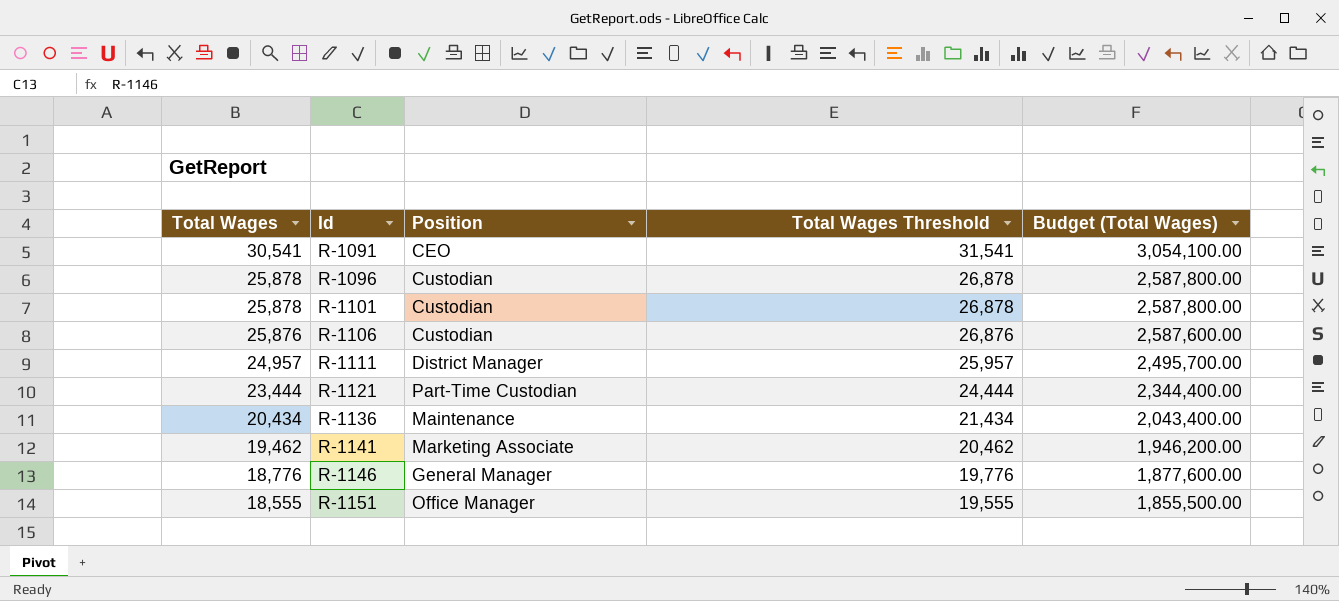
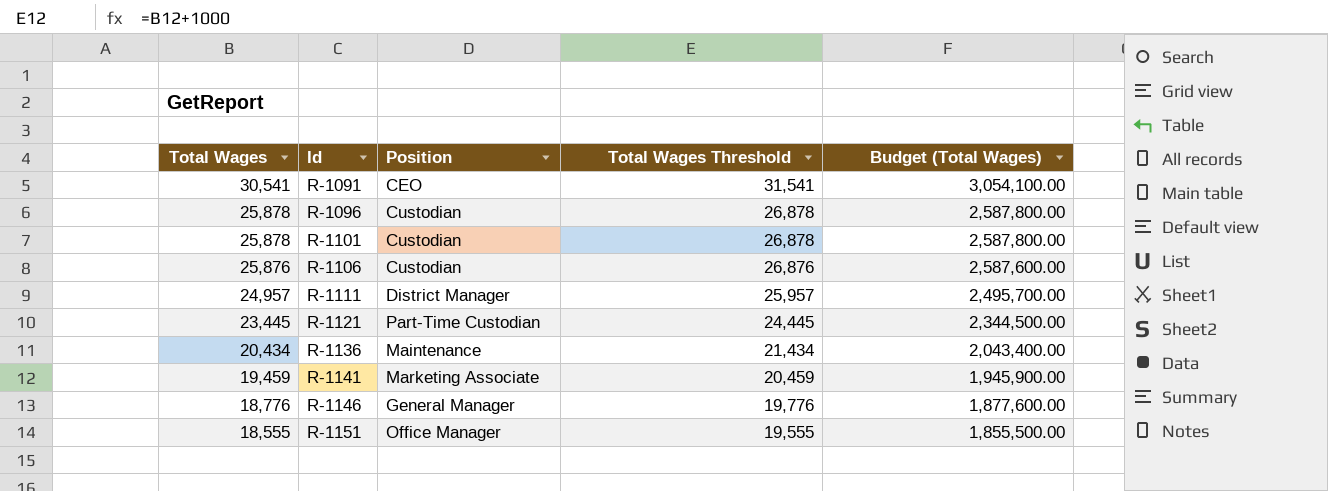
R-1121 | Total Wages: 23,444 -> 23,445
R-1121 | Total Wages Threshold: 24,444 -> 24,445
R-1121 | Budget (Total Wages): 2,344,400.00 -> 2,344,500.00
R-1141 | Total Wages: 19,462 -> 19,459
R-1141 | Total Wages Threshold: 20,462 -> 20,459
R-1141 | Budget (Total Wages): 1,946,200.00 -> 1,945,900.00

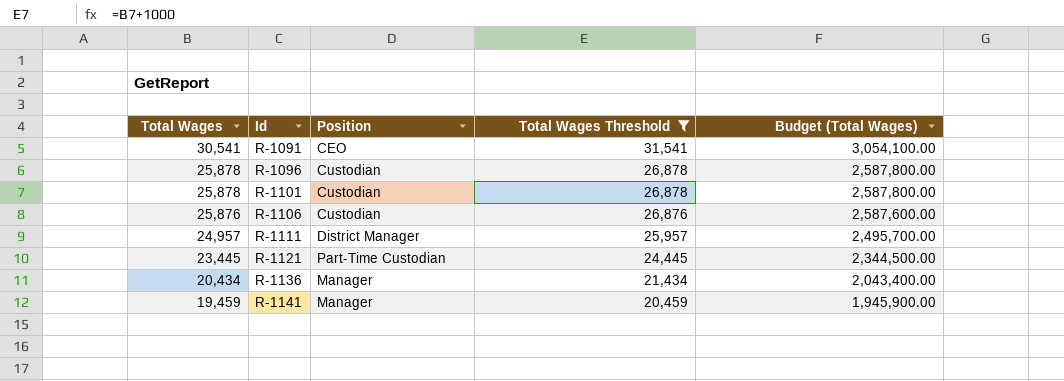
filter: none -> Total Wages Threshold >= 20,459
R-1136 | Position: Maintenance -> Manager
R-1141 | Position: Marketing Associate -> Manager

